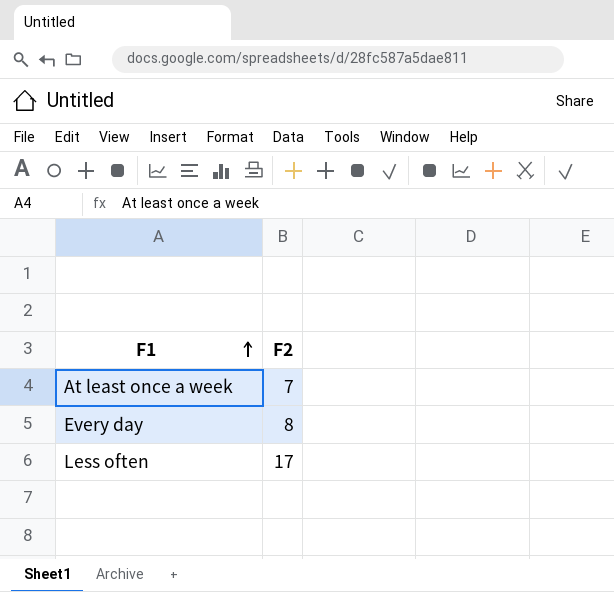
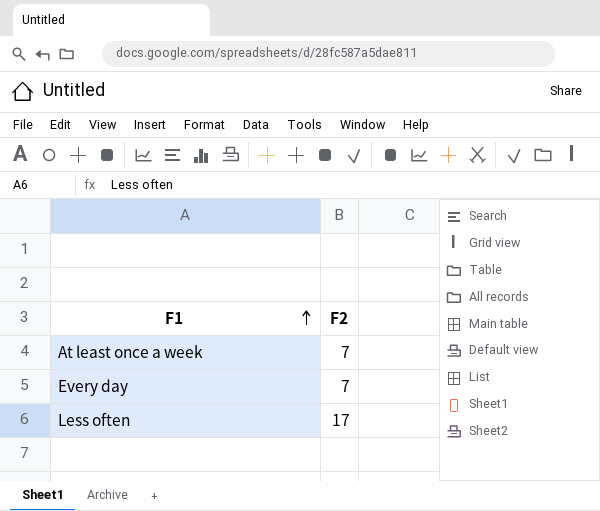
Every day | F2: 8 -> 7

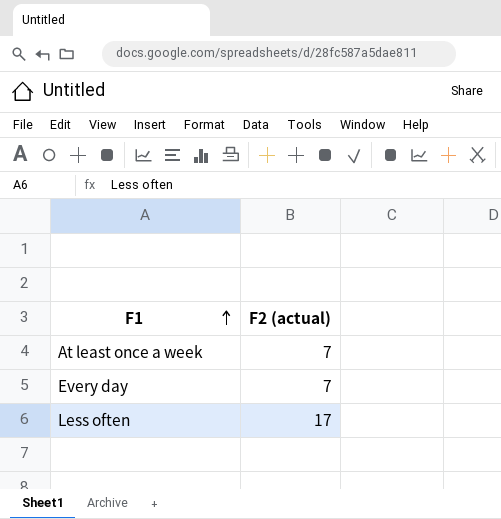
column name: F2 -> F2 (actual)

